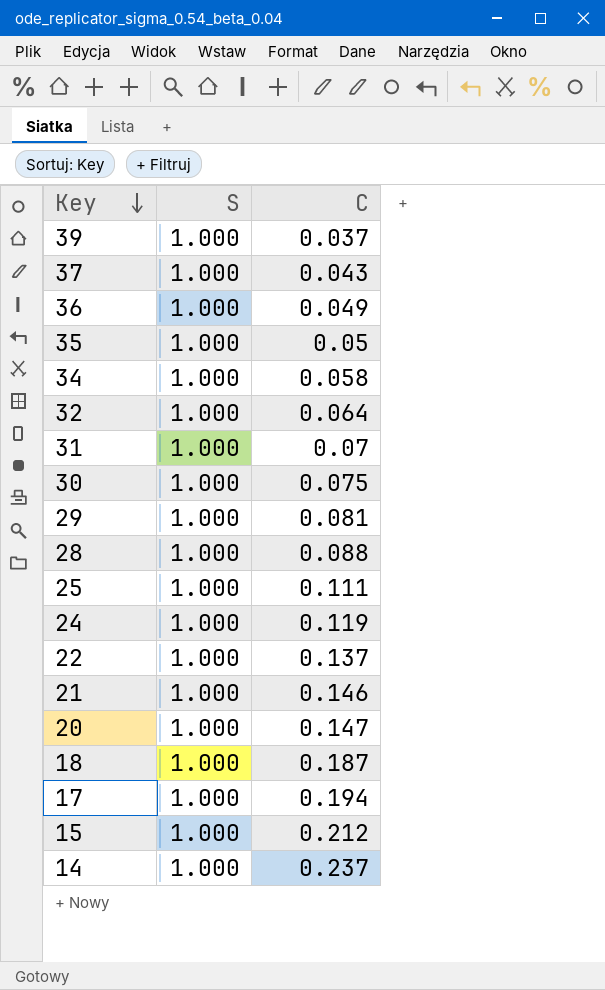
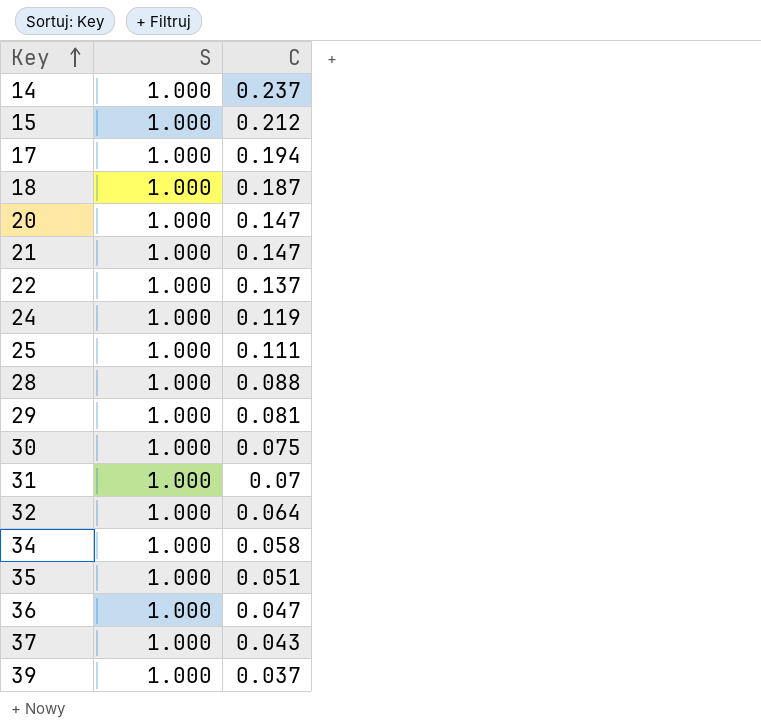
row order: Key descending -> Key ascending
21 | C: 0.146 -> 0.147
35 | C: 0.05 -> 0.051
36 | C: 0.049 -> 0.047

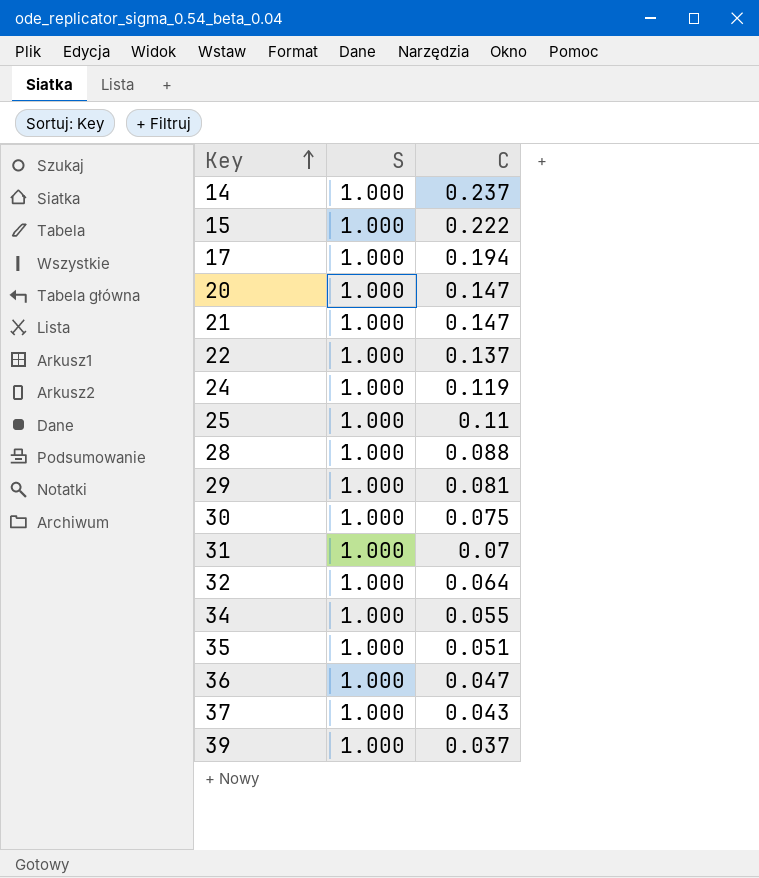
row 18: 1.000 | 0.187 -> none
15 | C: 0.212 -> 0.222
25 | C: 0.111 -> 0.11
34 | C: 0.058 -> 0.055

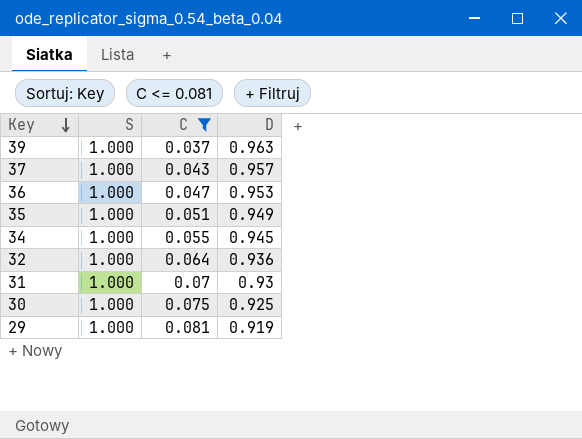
filter: none -> C <= 0.081
row order: Key ascending -> Key descending
column D | formula: none -> [S] - [C]

